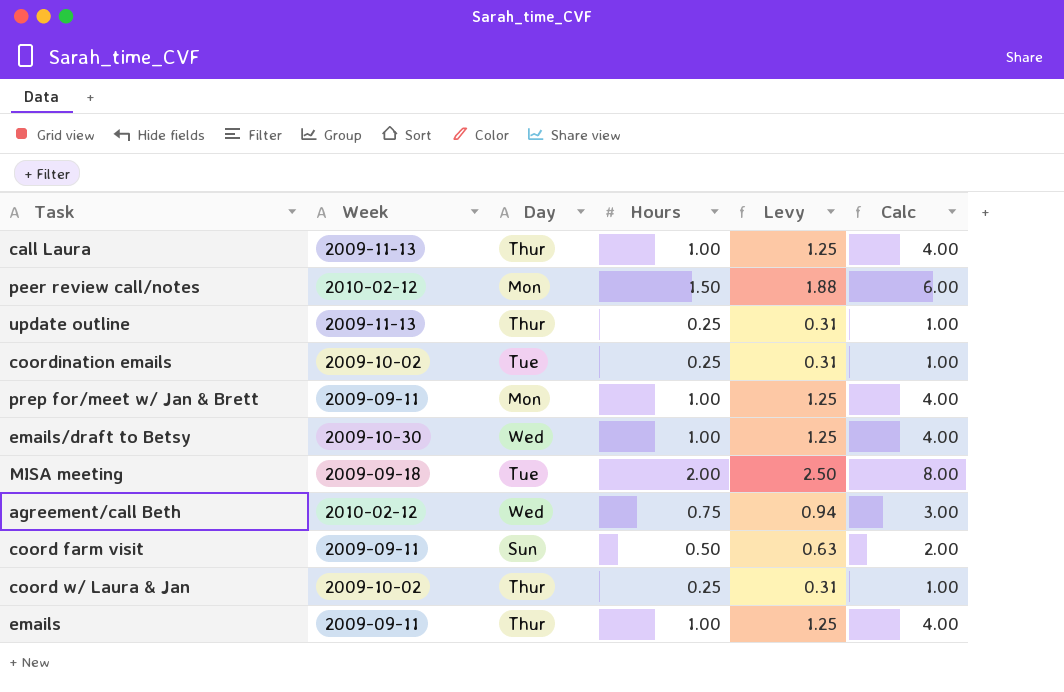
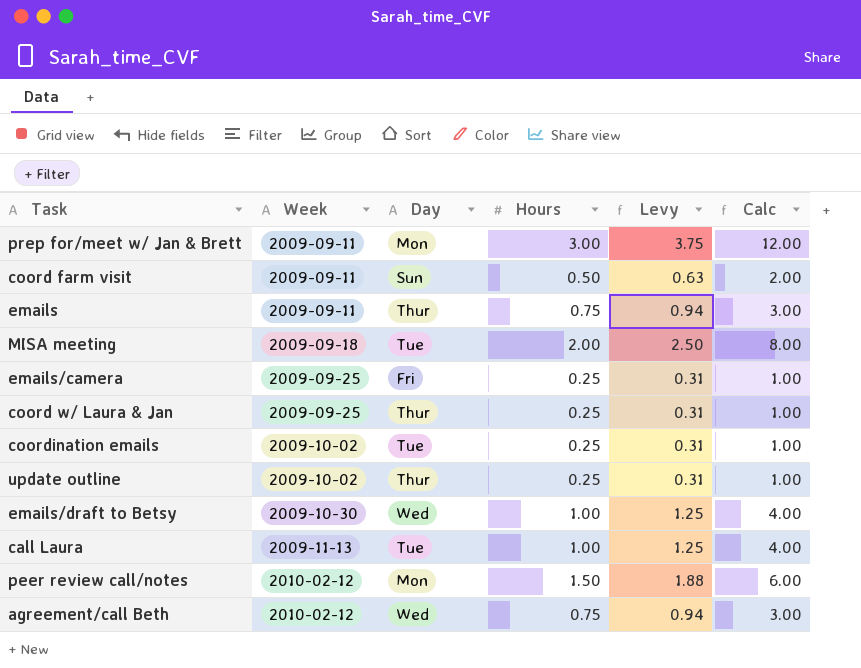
row order: none -> Week ascending
prep for/meet w/ Jan & Brett | Hours: 1.00 -> 3.00
prep for/meet w/ Jan & Brett | Levy: 1.25 -> 3.75
prep for/meet w/ Jan & Brett | Calc: 4.00 -> 12.00
emails | Hours: 1.00 -> 0.75
emails | Levy: 1.25 -> 0.94
emails | Calc: 4.00 -> 3.00
row emails/camera: none -> 2009-09-25 | Fri | 0.25 | 0.31 | 1.00
coord w/ Laura & Jan | Week: 2009-10-02 -> 2009-09-25
update outline | Week: 2009-11-13 -> 2009-10-02
call Laura | Day: Thur -> Tue

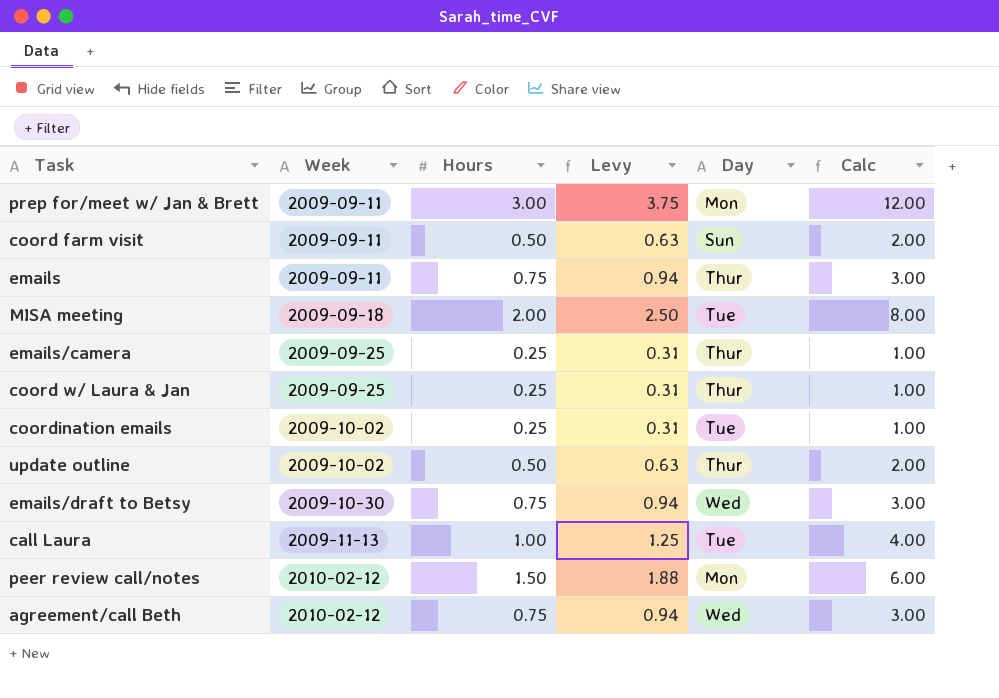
column Day | position: 3 -> 5
emails/camera | Day: Fri -> Thur
update outline | Hours: 0.25 -> 0.50
update outline | Levy: 0.31 -> 0.63
update outline | Calc: 1.00 -> 2.00
emails/draft to Betsy | Hours: 1.00 -> 0.75
emails/draft to Betsy | Levy: 1.25 -> 0.94
emails/draft to Betsy | Calc: 4.00 -> 3.00

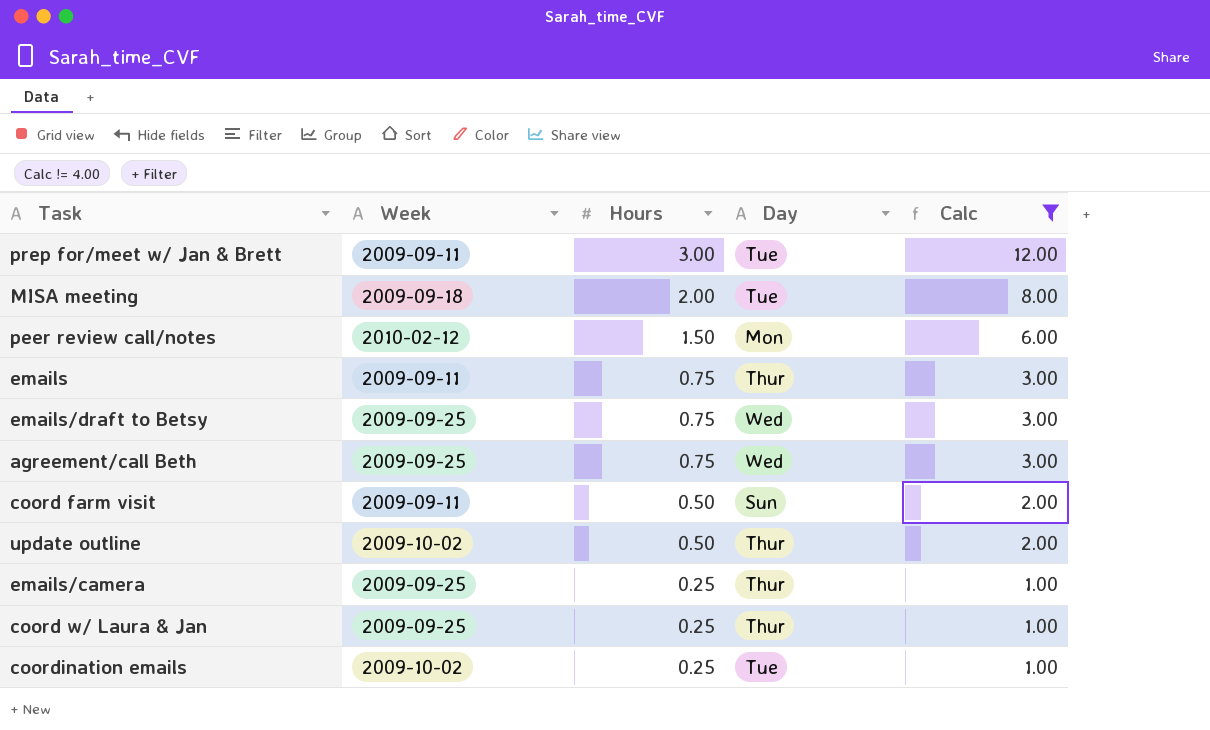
filter: none -> Calc != 4.00
row order: Week ascending -> Hours descending
column Levy | formula: [Hours] * 1.25 -> none
prep for/meet w/ Jan & Brett | Day: Mon -> Tue
emails/draft to Betsy | Week: 2009-10-30 -> 2009-09-25
agreement/call Beth | Week: 2010-02-12 -> 2009-09-25

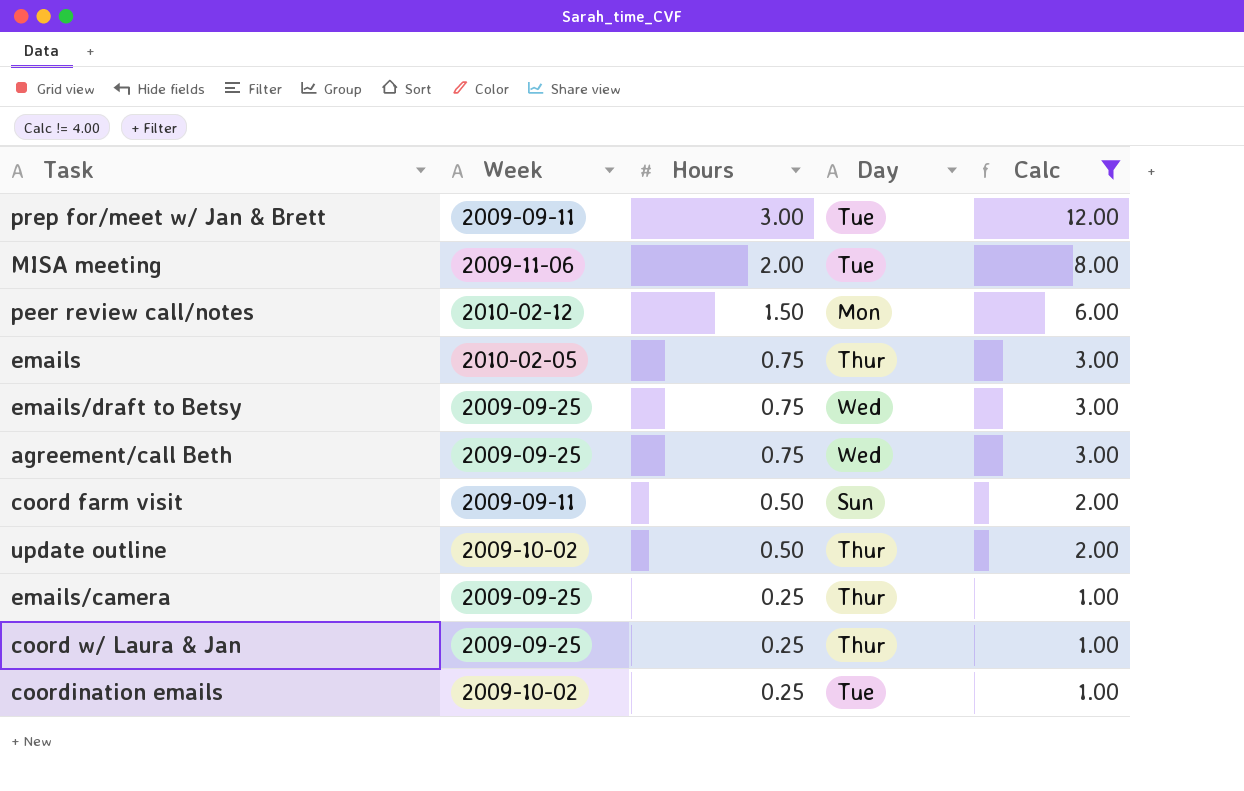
MISA meeting | Week: 2009-09-18 -> 2009-11-06
emails | Week: 2009-09-11 -> 2010-02-05

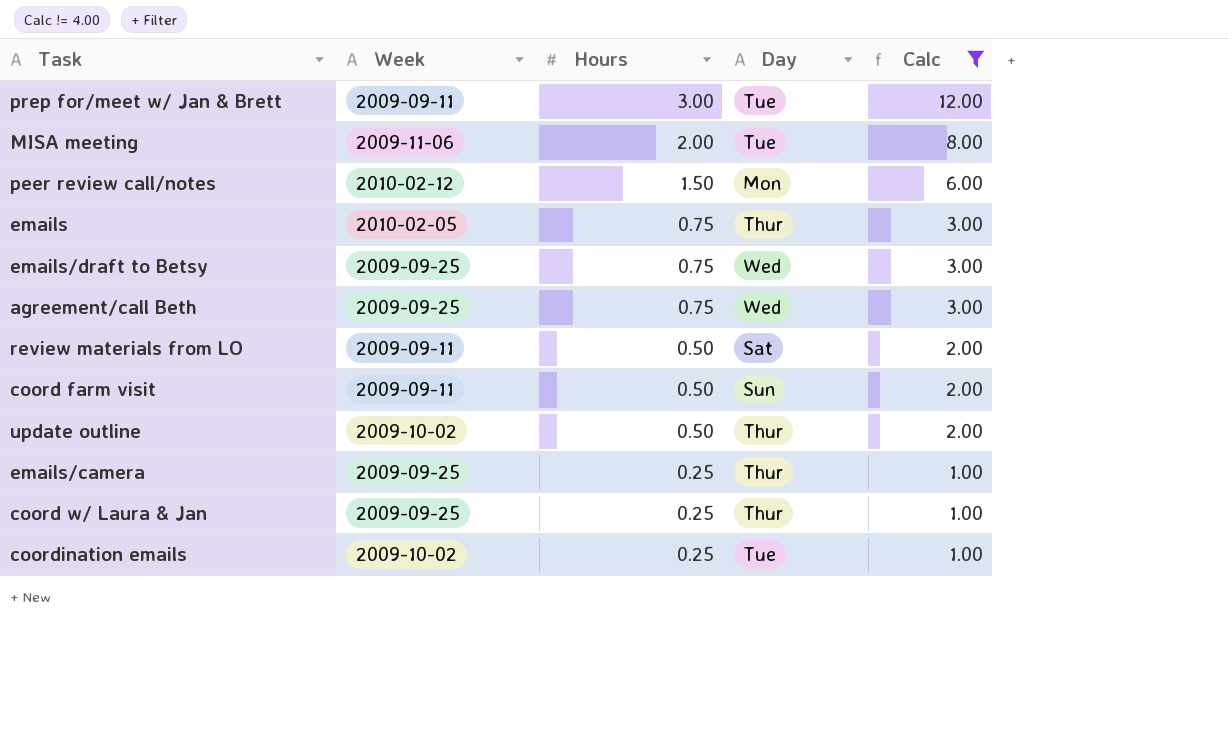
row review materials from LO: none -> 2009-09-11 | 0.50 | Sat | 2.00

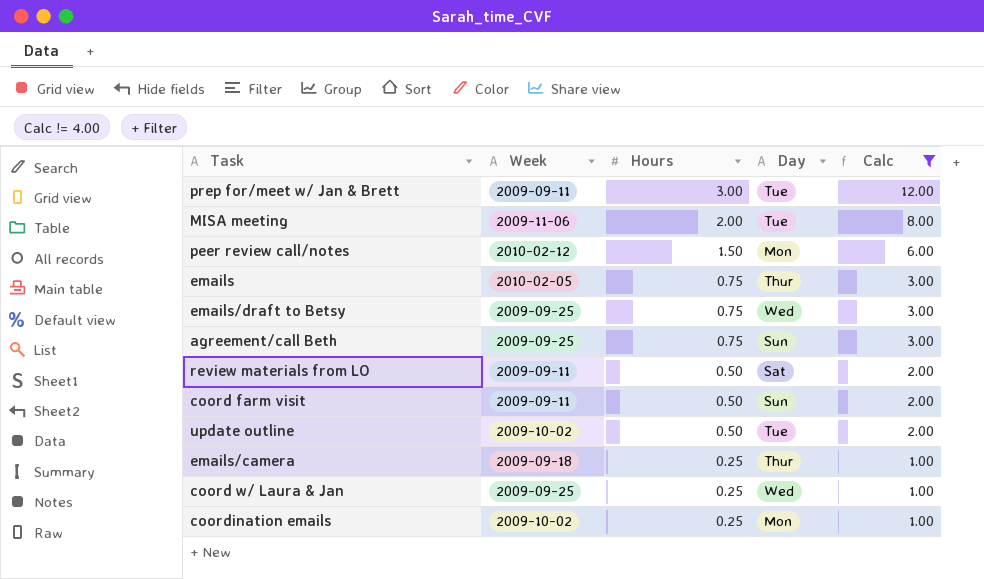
agreement/call Beth | Day: Wed -> Sun
update outline | Day: Thur -> Tue
emails/camera | Week: 2009-09-25 -> 2009-09-18
coord w/ Laura & Jan | Day: Thur -> Wed
coordination emails | Day: Tue -> Mon

